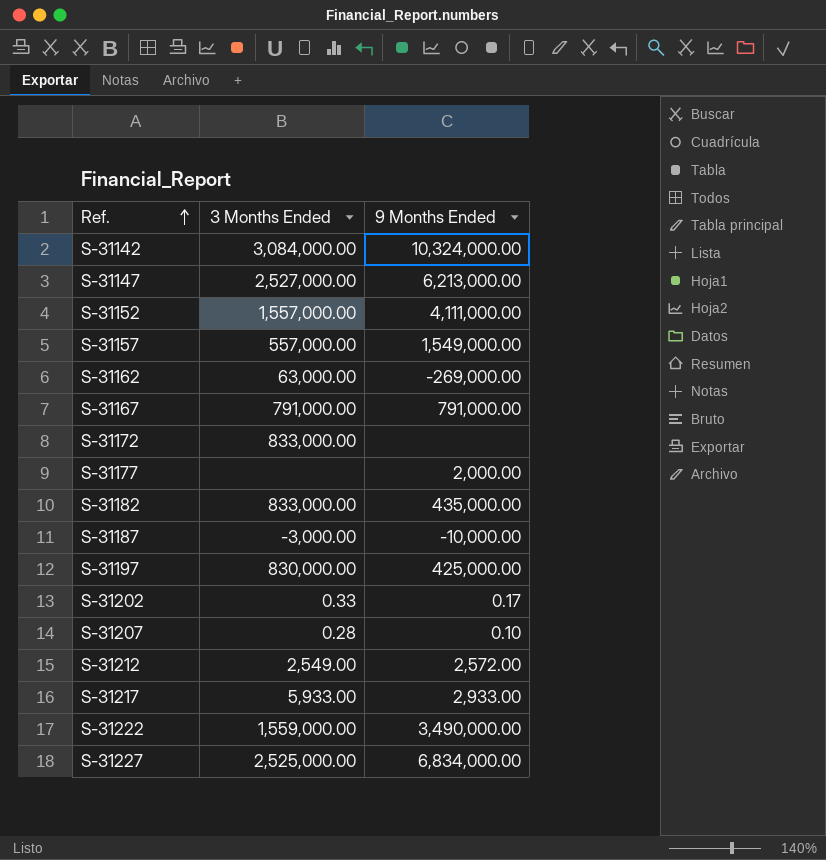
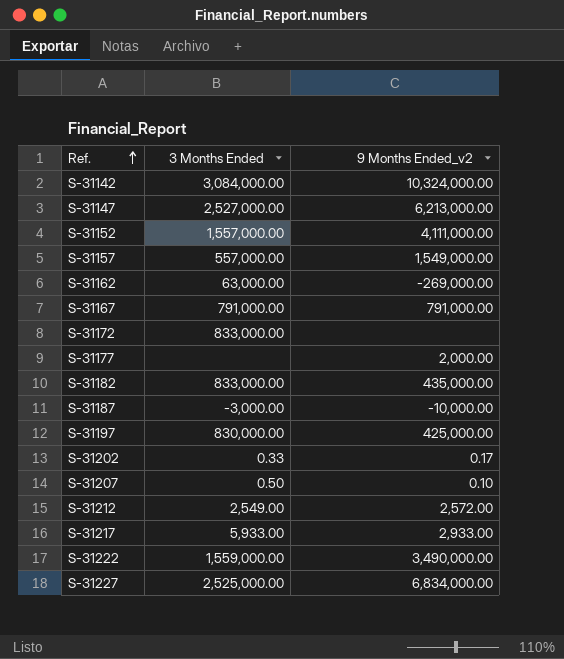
column name: 9 Months Ended -> 9 Months Ended_v2
S-31207 | 3 Months Ended: 0.28 -> 0.50

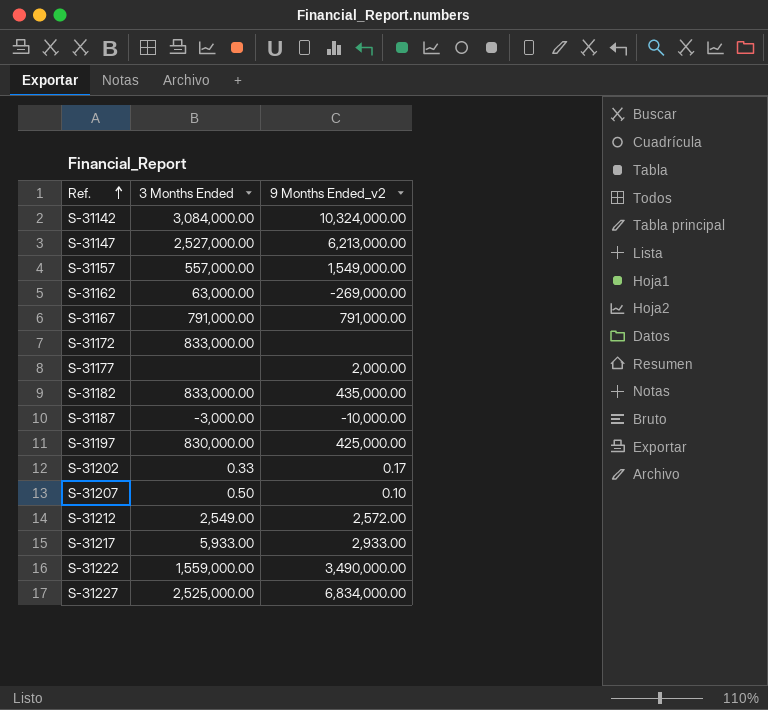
row S-31152: 1,557,000.00 | 4,111,000.00 -> none

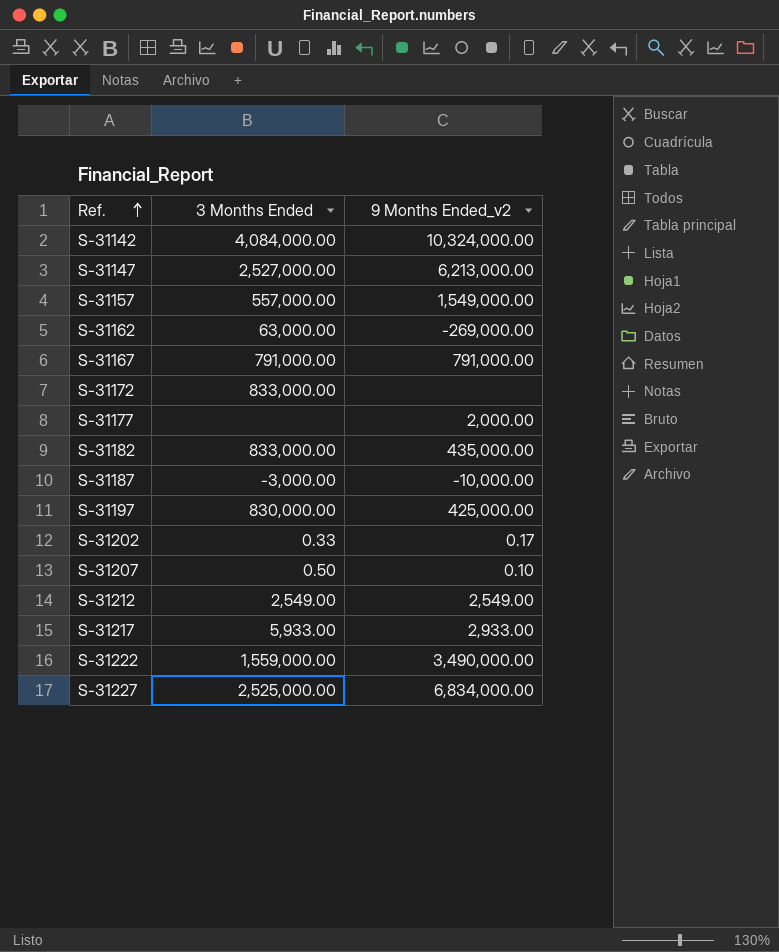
S-31142 | 3 Months Ended: 3,084,000.00 -> 4,084,000.00
S-31212 | 9 Months Ended_v2: 2,572.00 -> 2,549.00

